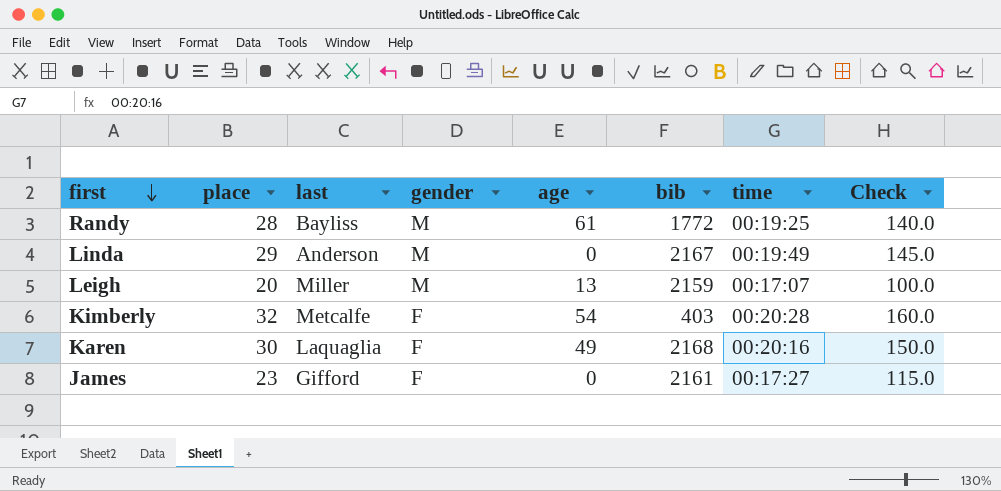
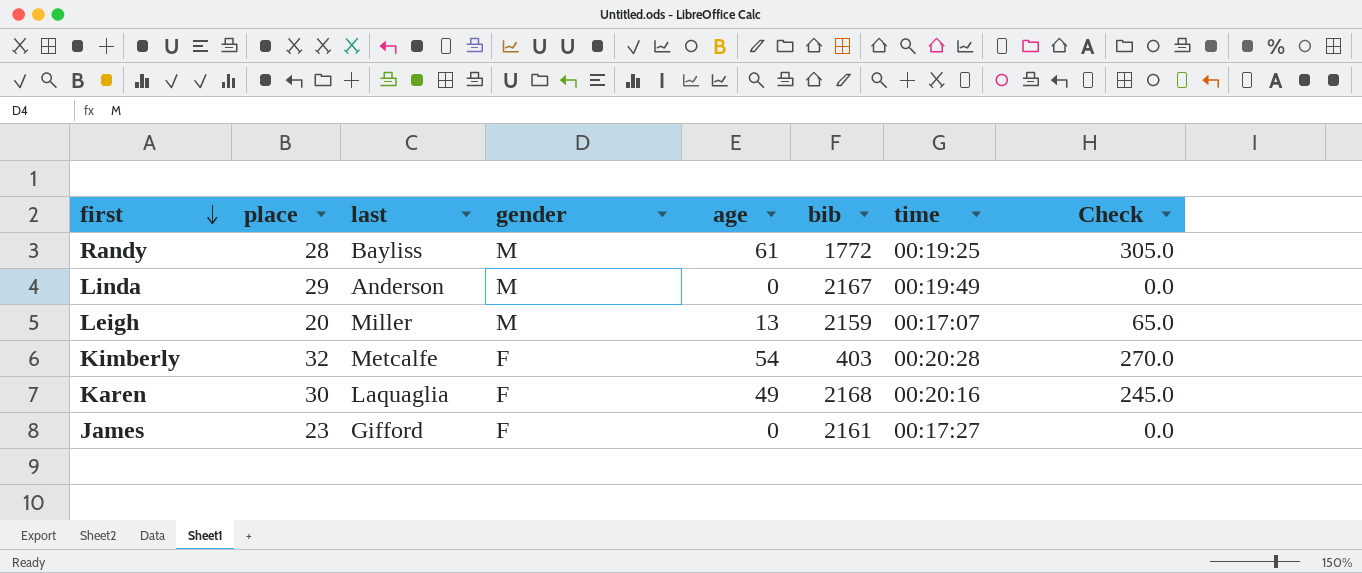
column Check | formula: [place] * 5 -> [age] * 5

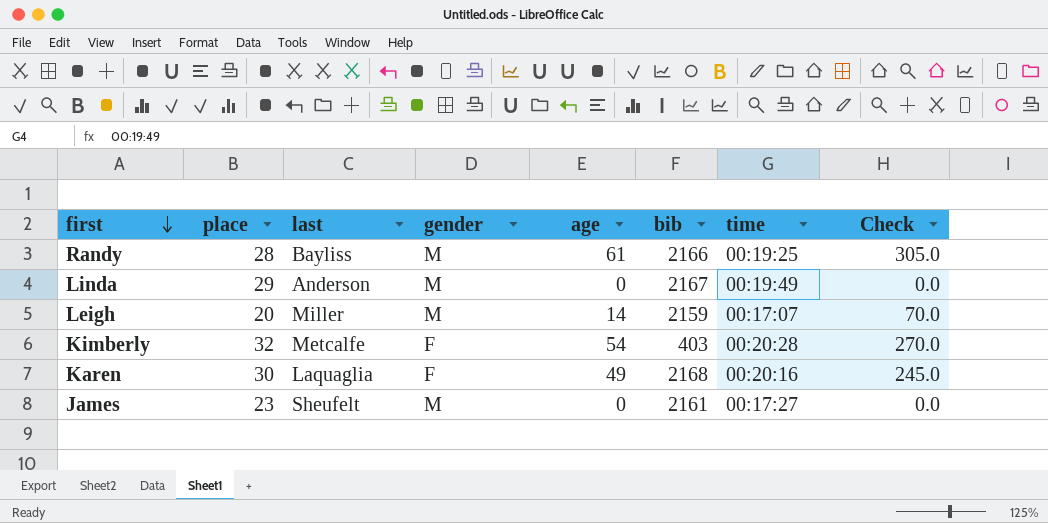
Randy | bib: 1772 -> 2166
Leigh | age: 13 -> 14
Leigh | Check: 65.0 -> 70.0
James | last: Gifford -> Sheufelt
James | gender: F -> M

